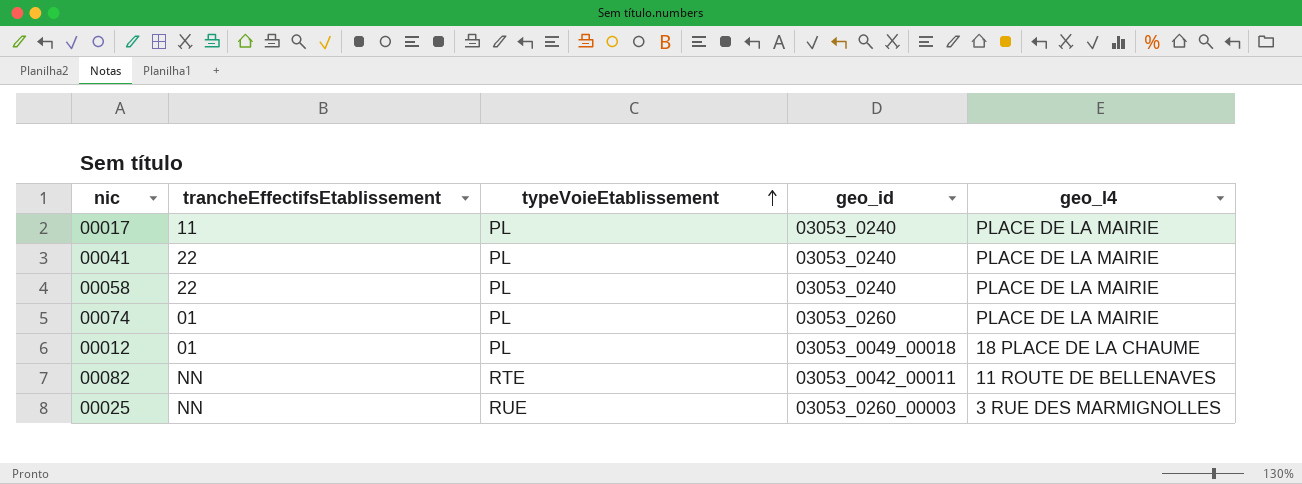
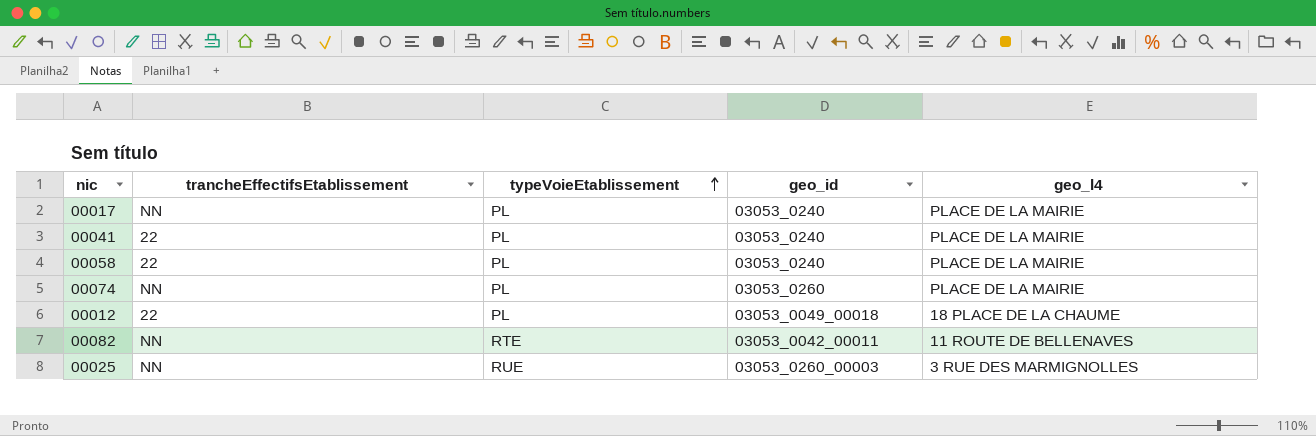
00017 | trancheEffectifsEtablissement: 11 -> NN
00074 | trancheEffectifsEtablissement: 01 -> NN
00012 | trancheEffectifsEtablissement: 01 -> 22

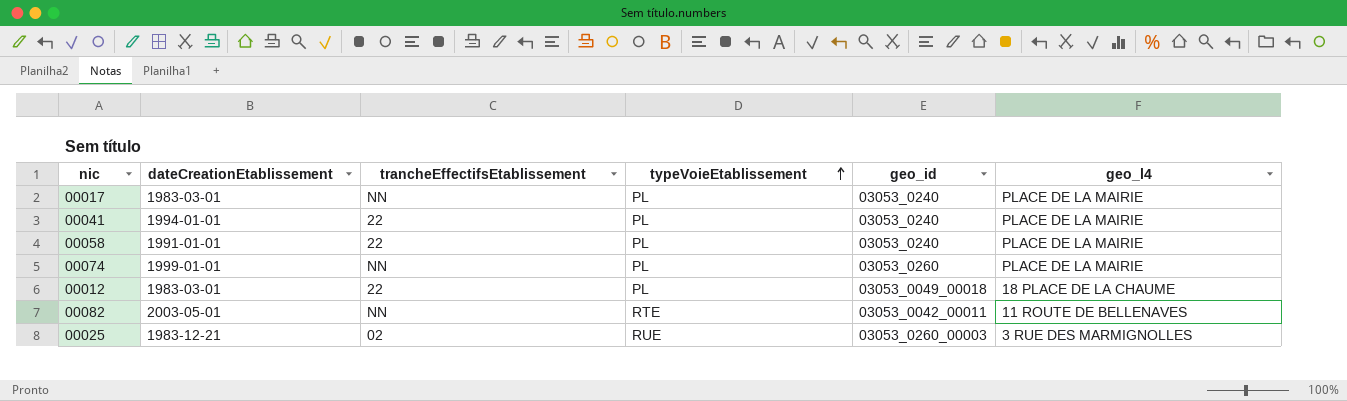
column dateCreationEtablissement | position: none -> 2
00025 | trancheEffectifsEtablissement: NN -> 02

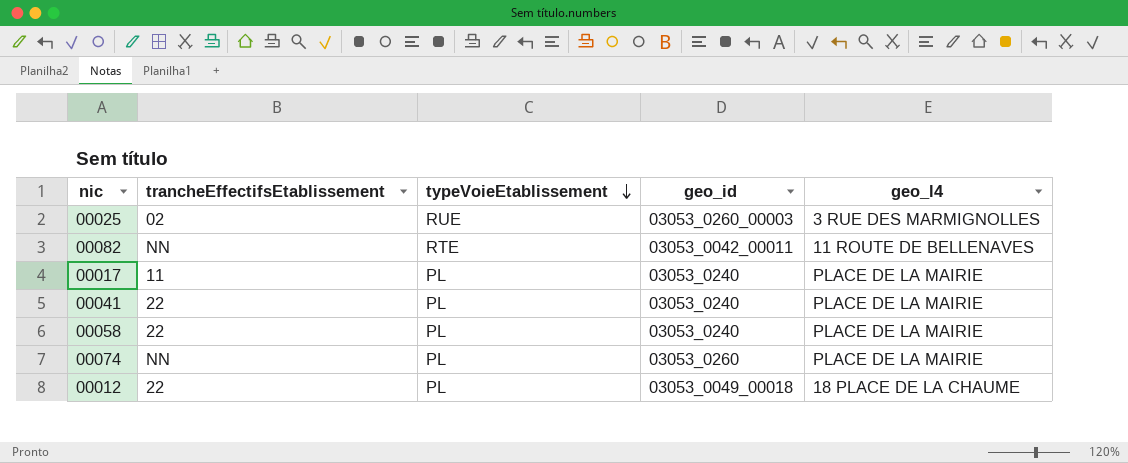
row order: typeVoieEtablissement ascending -> typeVoieEtablissement descending
column dateCreationEtablissement | position: 2 -> none
00017 | trancheEffectifsEtablissement: NN -> 11

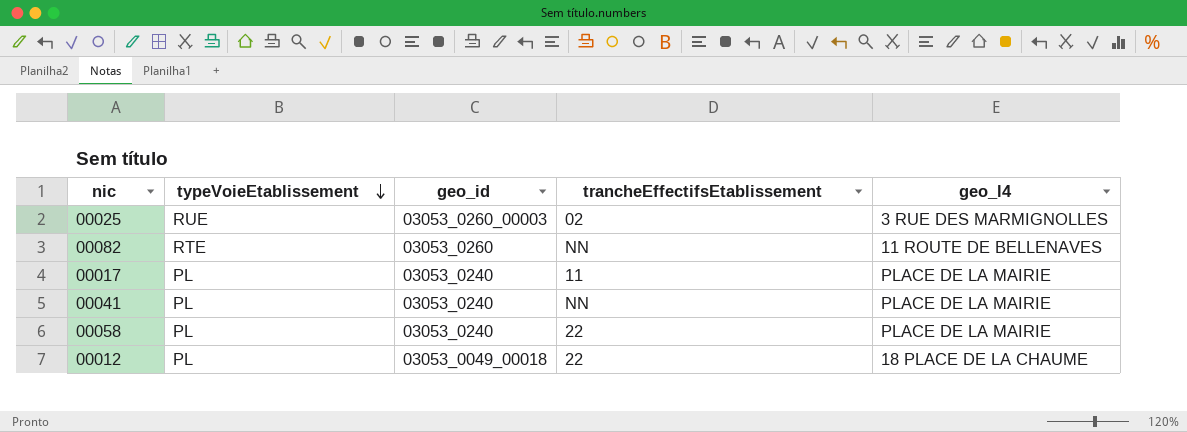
column trancheEffectifsEtablissement | position: 2 -> 4
row 00074: NN | PL | 03053_0260 | PLACE DE LA MAIRIE -> none
00082 | geo_id: 03053_0042_00011 -> 03053_0260
00041 | trancheEffectifsEtablissement: 22 -> NN

